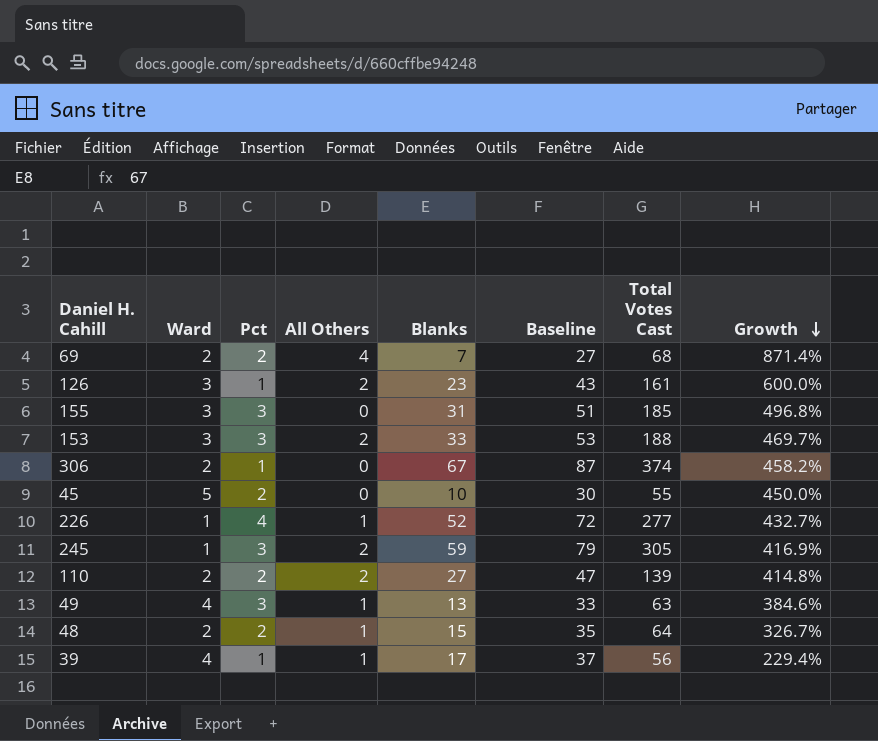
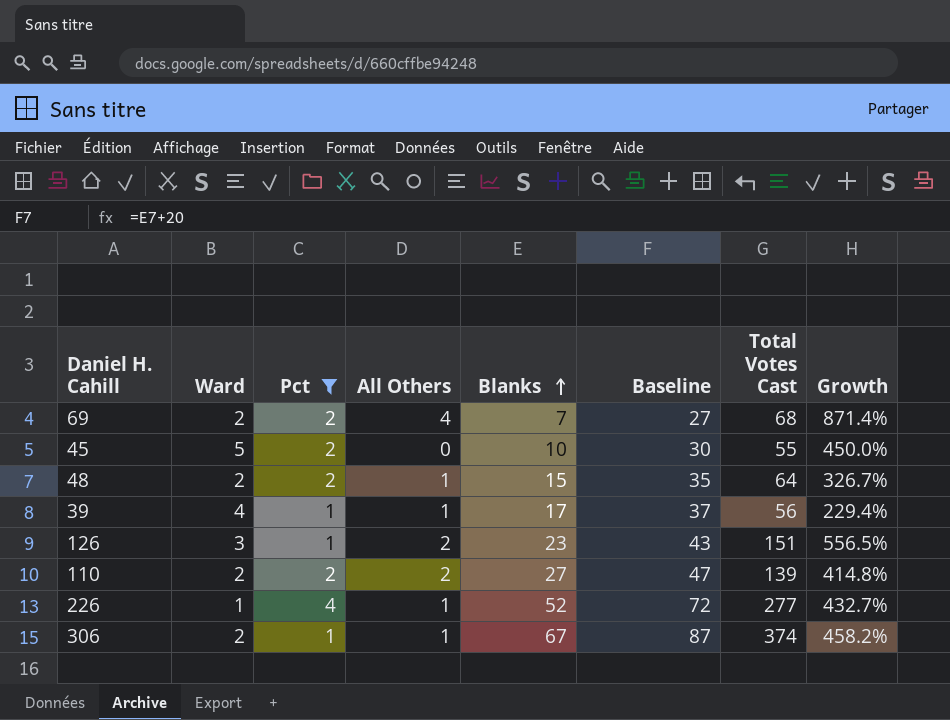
filter: none -> Pct != 3
row order: Growth descending -> Blanks ascending
126 | Total Votes Cast: 161 -> 151
126 | Growth: 600.0% -> 556.5%
306 | All Others: 0 -> 1

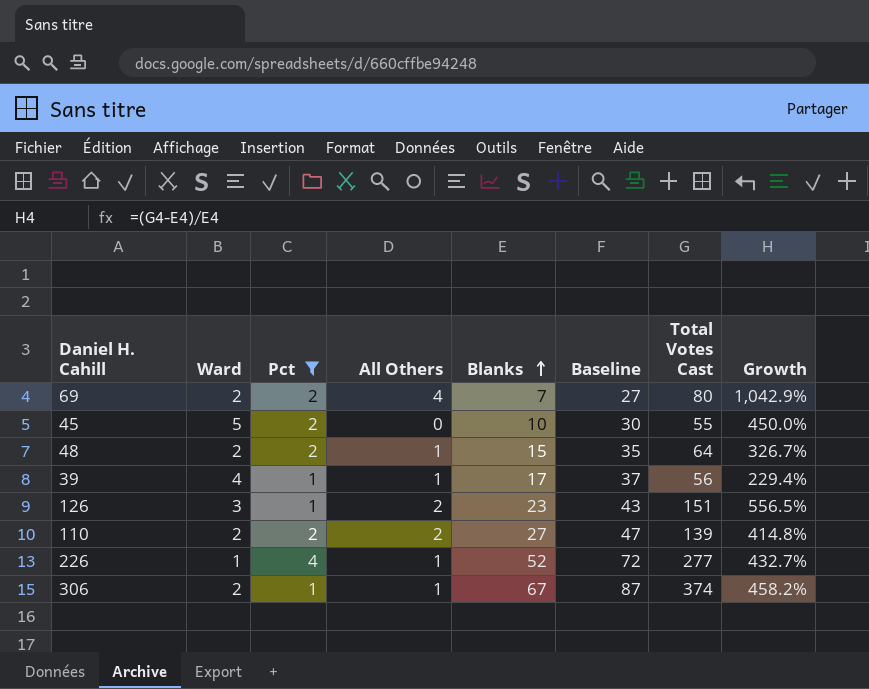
69 | Total Votes Cast: 68 -> 80
69 | Growth: 871.4% -> 1,042.9%

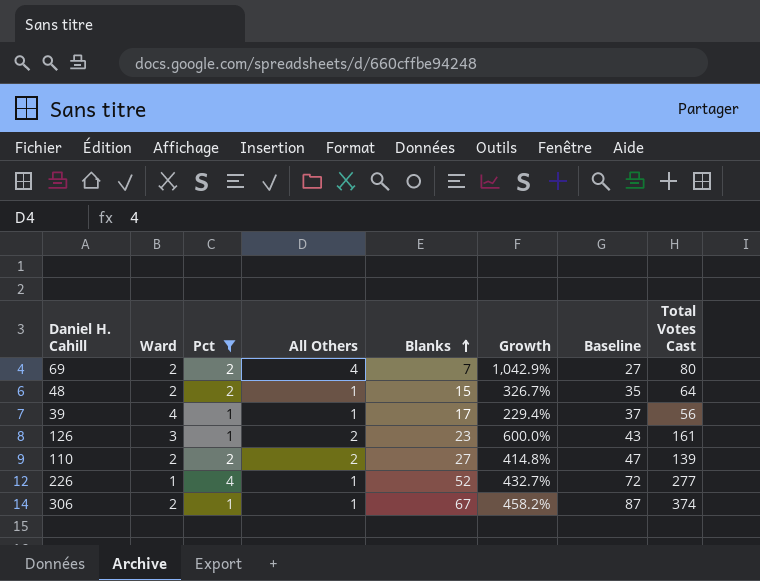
column Growth | position: 8 -> 6
row 45: 5 | 2 | 0 | 10 | 30 | 55 | 450.0% -> none
126 | Growth: 556.5% -> 600.0%
126 | Total Votes Cast: 151 -> 161

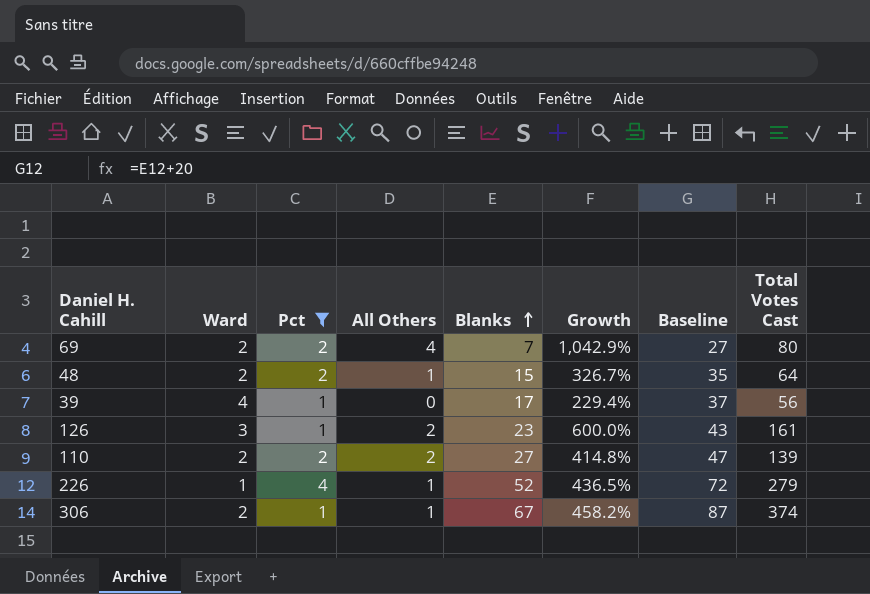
39 | All Others: 1 -> 0
226 | Growth: 432.7% -> 436.5%
226 | Total Votes Cast: 277 -> 279

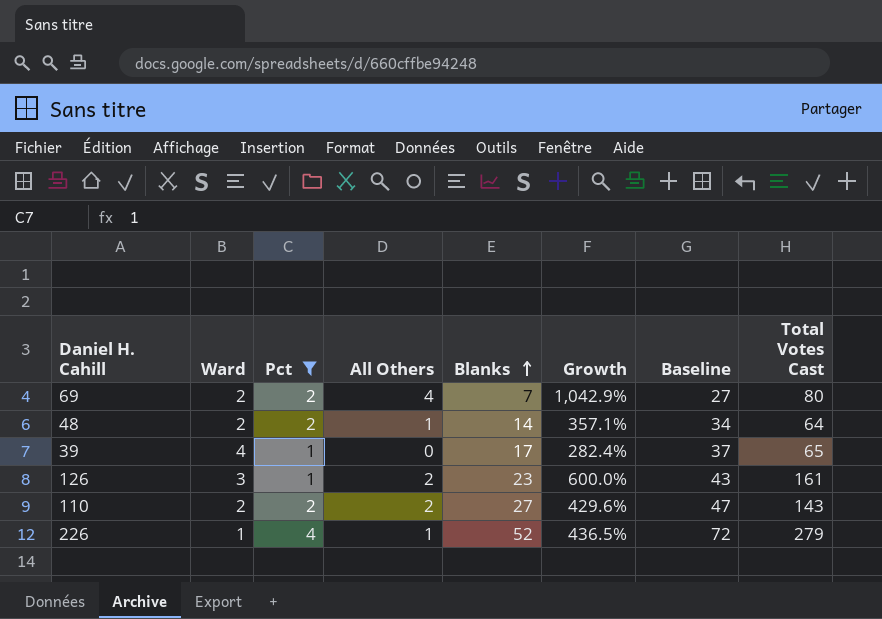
row 306: 2 | 1 | 1 | 67 | 458.2% | 87 | 374 -> none
48 | Blanks: 15 -> 14
48 | Growth: 326.7% -> 357.1%
48 | Baseline: 35 -> 34
39 | Growth: 229.4% -> 282.4%
39 | Total Votes Cast: 56 -> 65
110 | Growth: 414.8% -> 429.6%
110 | Total Votes Cast: 139 -> 143

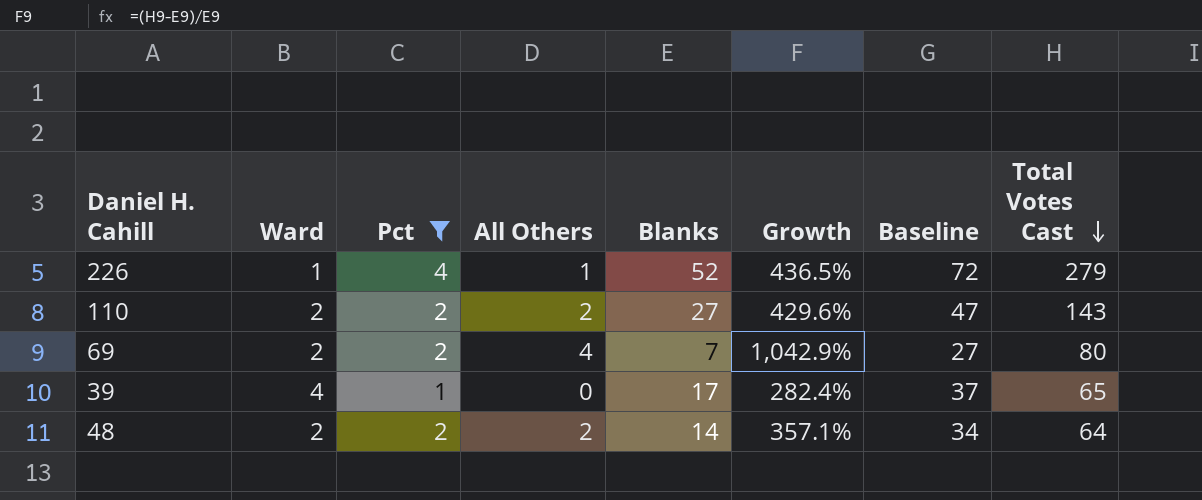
row order: Blanks ascending -> Total Votes Cast descending
row 126: 3 | 1 | 2 | 23 | 600.0% | 43 | 161 -> none
48 | All Others: 1 -> 2

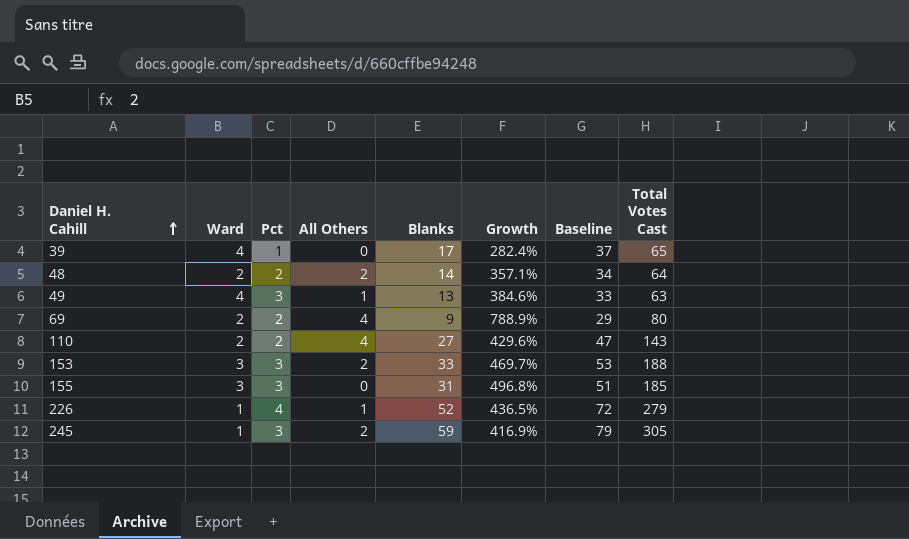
filter: Pct != 3 -> none
row order: Total Votes Cast descending -> Daniel H. Cahill ascending
69 | Blanks: 7 -> 9
69 | Growth: 1,042.9% -> 788.9%
69 | Baseline: 27 -> 29
110 | All Others: 2 -> 4

